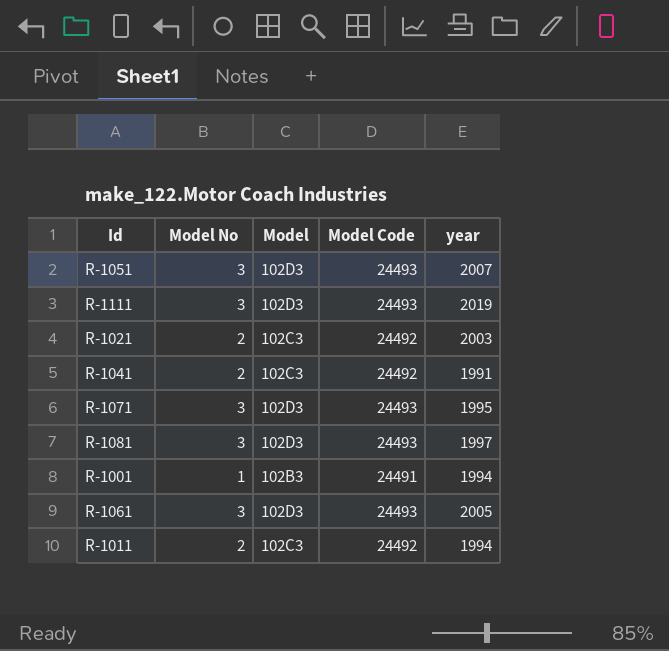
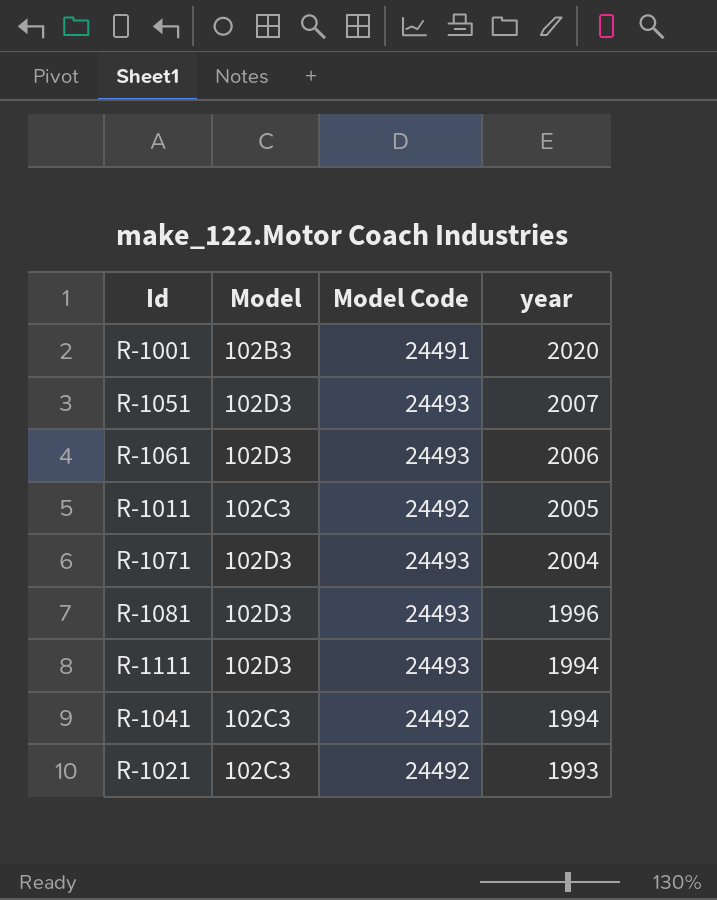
row order: none -> year descending
column Model No | position: 2 -> none
R-1001 | year: 1994 -> 2020
R-1061 | year: 2005 -> 2006
R-1011 | year: 1994 -> 2005
R-1071 | year: 1995 -> 2004
R-1081 | year: 1997 -> 1996
R-1111 | year: 2019 -> 1994
R-1041 | year: 1991 -> 1994
R-1021 | year: 2003 -> 1993

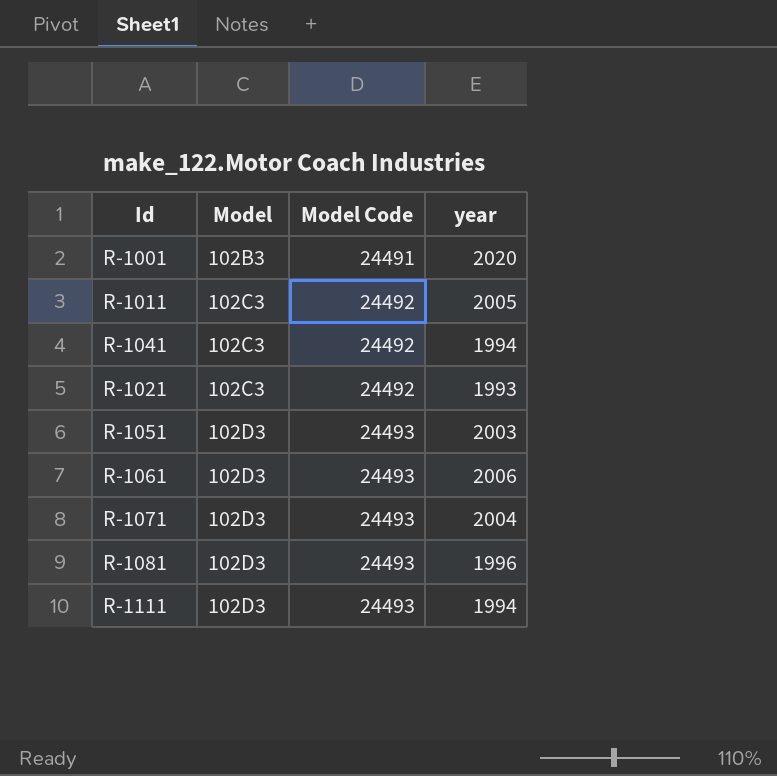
row order: year descending -> Model ascending
R-1051 | year: 2007 -> 2003

